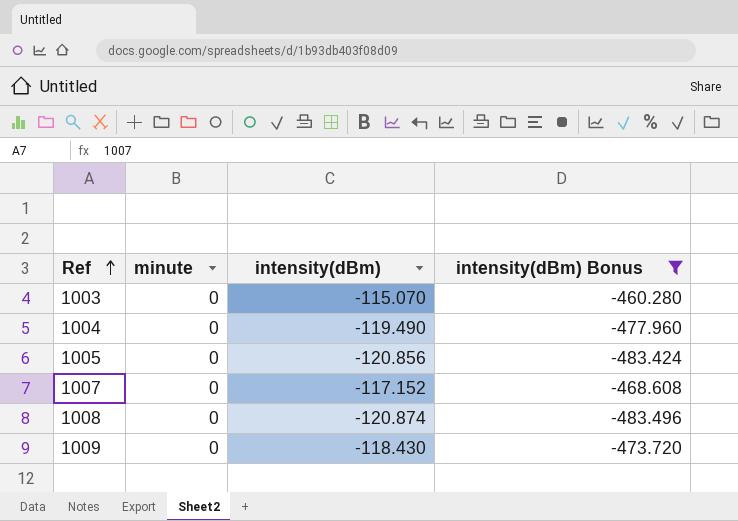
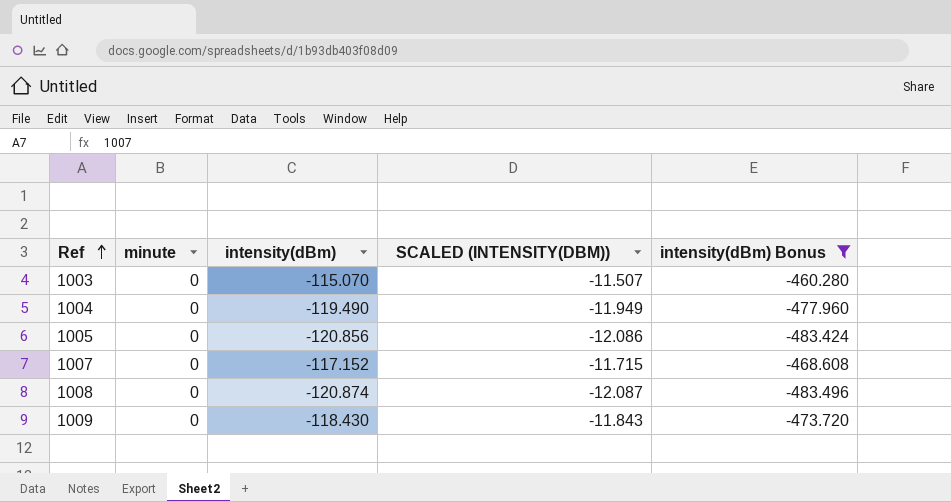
column SCALED (INTENSITY(DBM)) | formula: none -> [intensity(dBm)] * 0.1

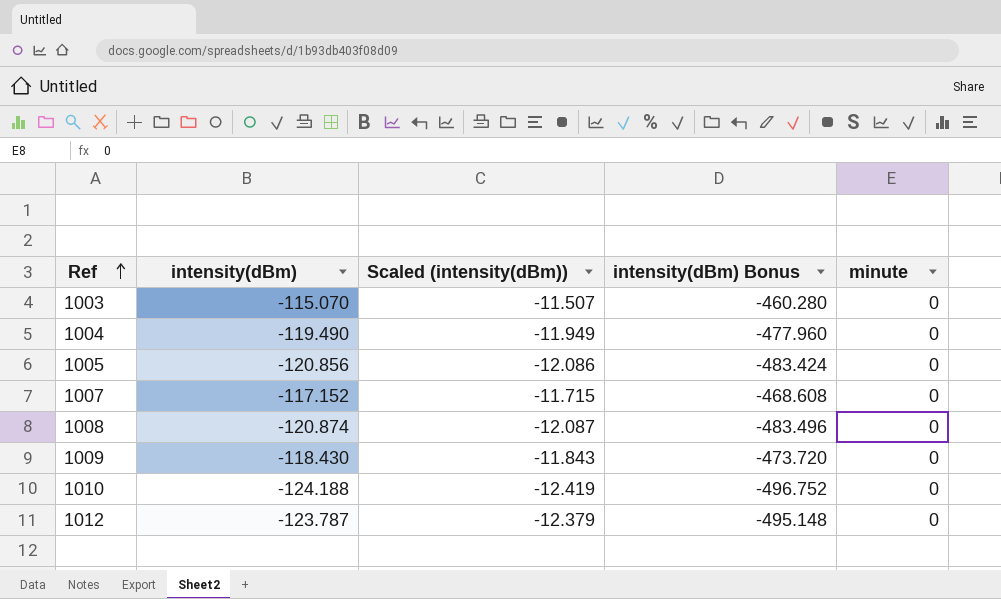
filter: intensity(dBm) Bonus >= -483.496 -> none
column name: SCALED (INTENSITY(DBM)) -> Scaled (intensity(dBm))
column minute | position: 2 -> 5

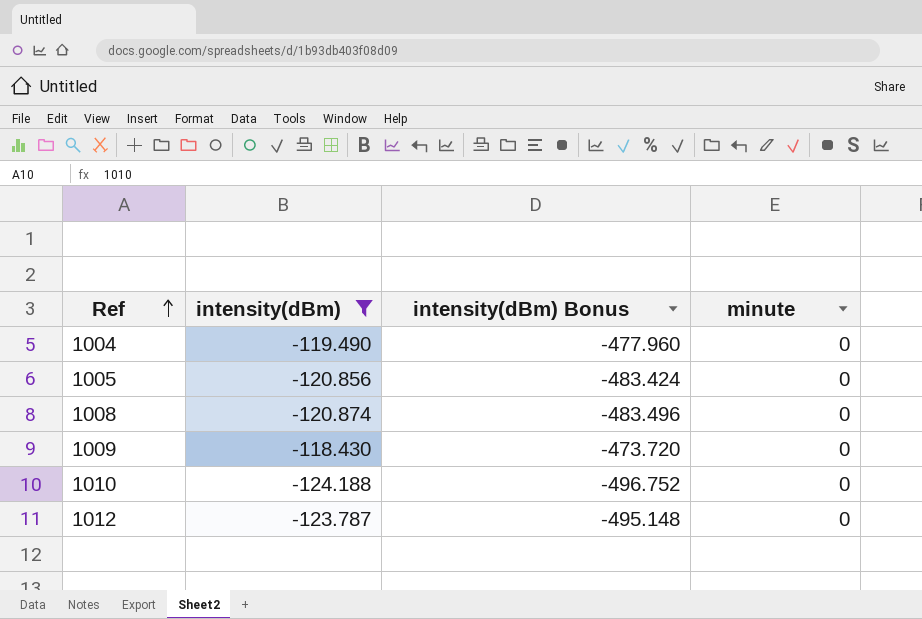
filter: none -> intensity(dBm) <= -118.430
column Scaled (intensity(dBm)) | formula: [intensity(dBm)] * 0.1 -> none

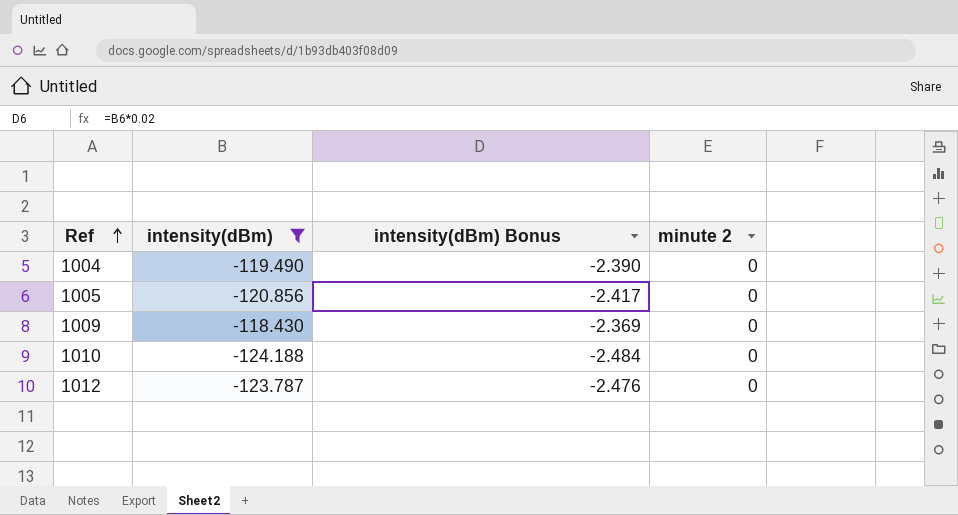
column intensity(dBm) Bonus | formula: [intensity(dBm)] * 4 -> [intensity(dBm)] * 0.02
column name: minute -> minute 2
row 1008: -120.874 | -483.496 | 0 -> none

